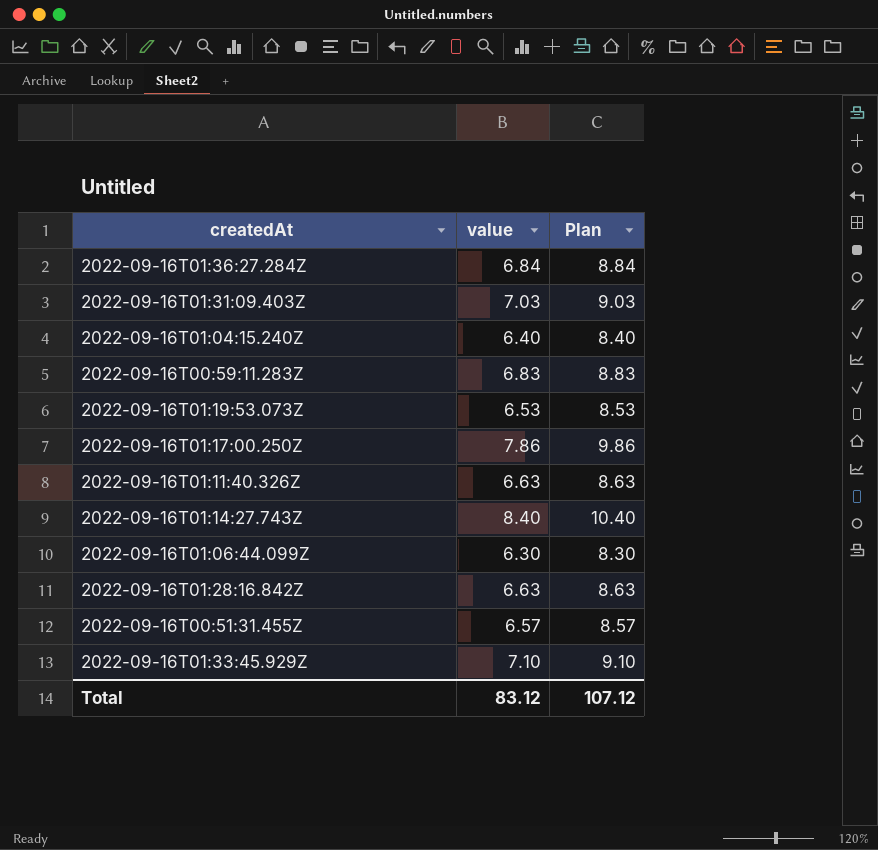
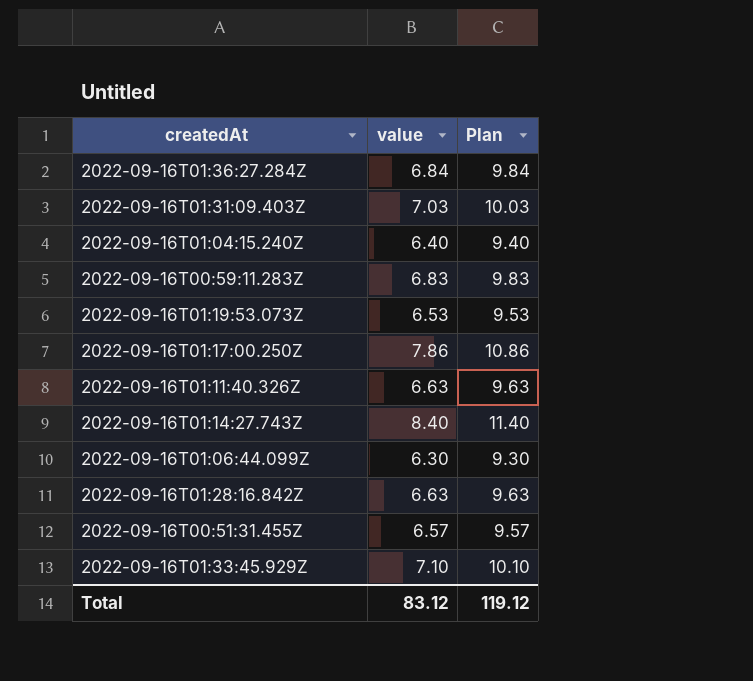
column Plan | formula: [value] + 2 -> [value] + 3
Total | Plan: 107.12 -> 119.12

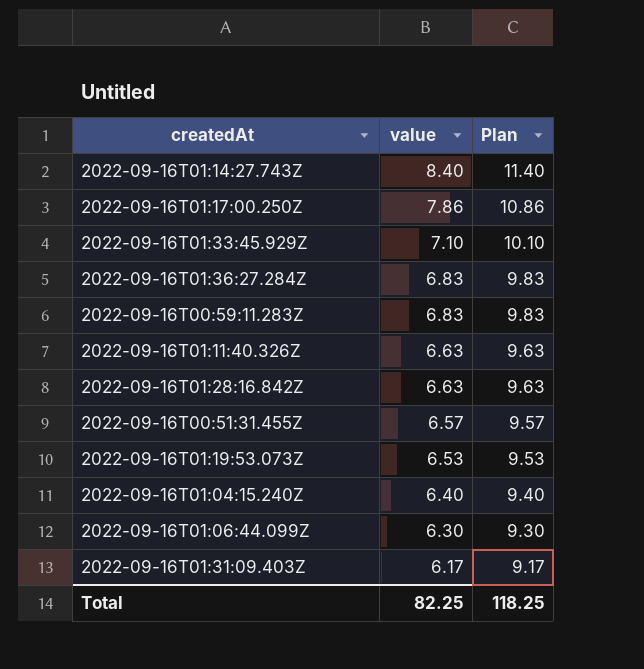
row order: none -> value descending
2022-09-16T01:36:27.284Z | value: 6.84 -> 6.83
2022-09-16T01:36:27.284Z | Plan: 9.84 -> 9.83
2022-09-16T01:31:09.403Z | value: 7.03 -> 6.17
2022-09-16T01:31:09.403Z | Plan: 10.03 -> 9.17
Total | value: 83.12 -> 82.25
Total | Plan: 119.12 -> 118.25

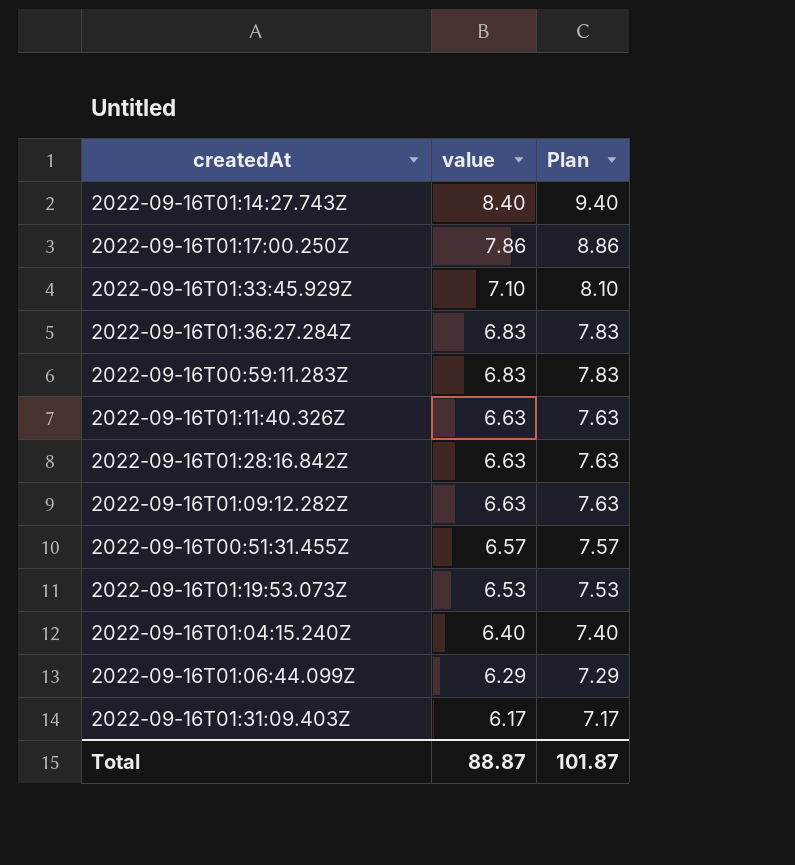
column Plan | formula: [value] + 3 -> [value] + 1
row 2022-09-16T01:09:12.282Z: none -> 6.63 | 7.63
2022-09-16T01:06:44.099Z | value: 6.30 -> 6.29
Total | value: 82.25 -> 88.87
Total | Plan: 118.25 -> 101.87

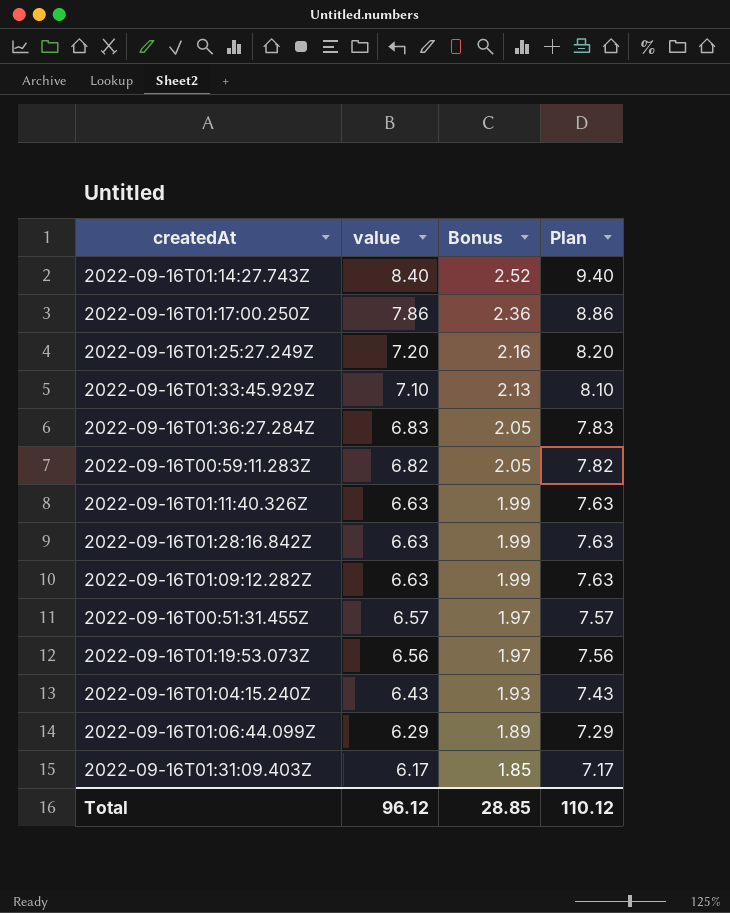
column Bonus | formula: none -> [value] * 0.3
row 2022-09-16T01:25:27.249Z: none -> 7.20 | 2.16 | 8.20
2022-09-16T00:59:11.283Z | value: 6.83 -> 6.82
2022-09-16T00:59:11.283Z | Plan: 7.83 -> 7.82
2022-09-16T01:19:53.073Z | value: 6.53 -> 6.56
2022-09-16T01:19:53.073Z | Plan: 7.53 -> 7.56
2022-09-16T01:04:15.240Z | value: 6.40 -> 6.43
2022-09-16T01:04:15.240Z | Plan: 7.40 -> 7.43
Total | value: 88.87 -> 96.12
Total | Plan: 101.87 -> 110.12

